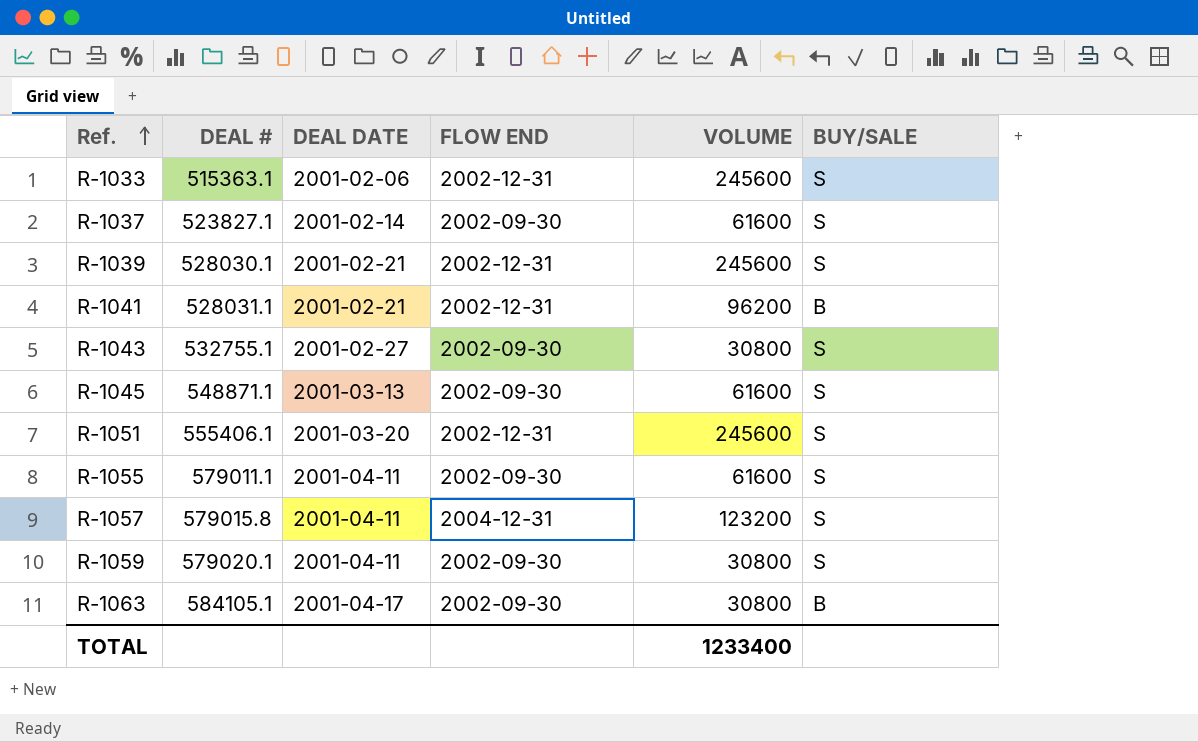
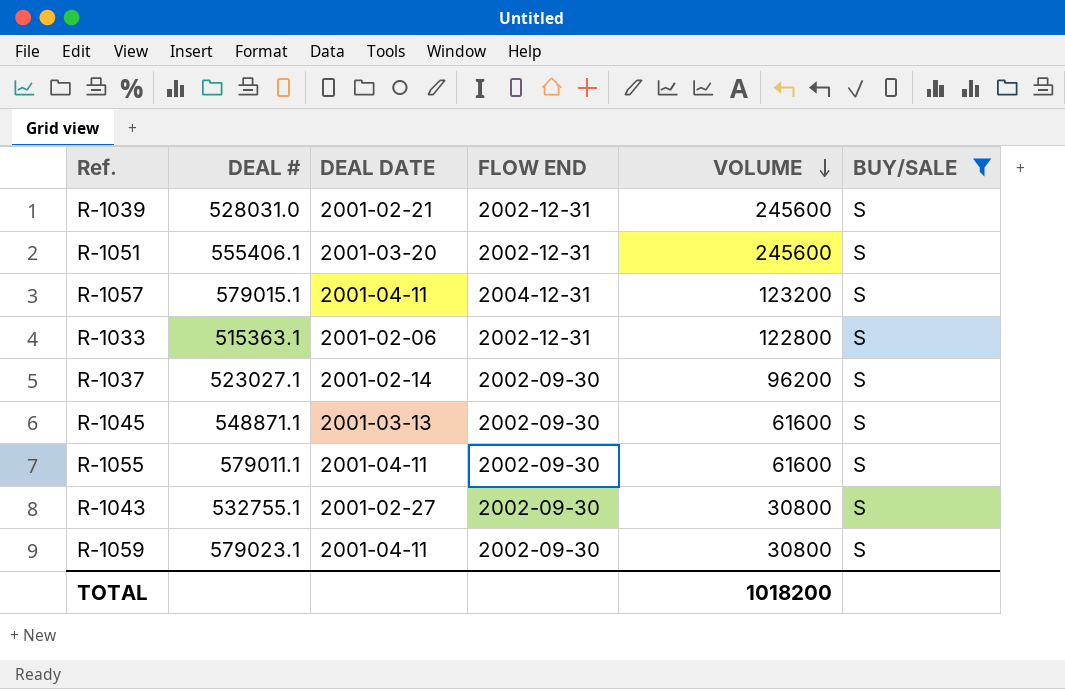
filter: none -> BUY/SALE = S
row order: Ref. ascending -> VOLUME descending
R-1039 | DEAL #: 528030.1 -> 528031.0
R-1057 | DEAL #: 579015.8 -> 579015.1
R-1033 | VOLUME: 245600 -> 122800
R-1037 | DEAL #: 523827.1 -> 523027.1
R-1037 | VOLUME: 61600 -> 96200
R-1059 | DEAL #: 579020.1 -> 579023.1
TOTAL | VOLUME: 1233400 -> 1018200

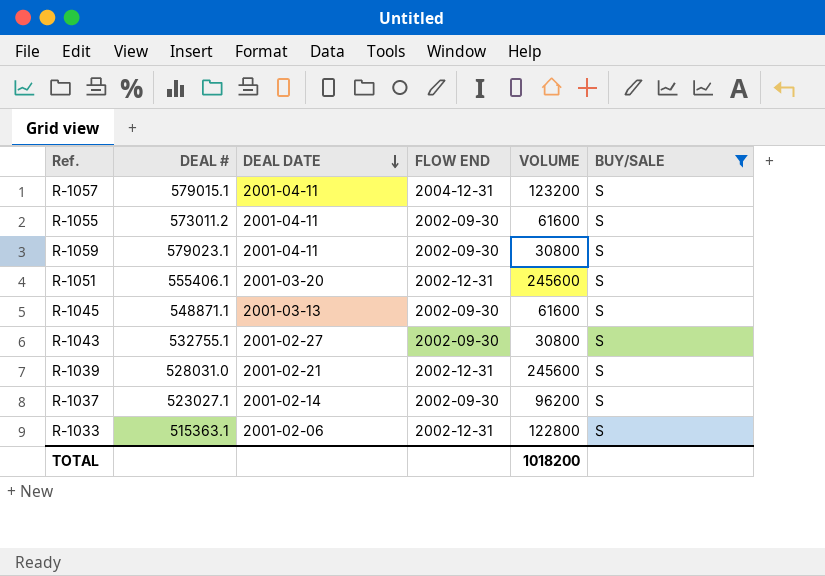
row order: VOLUME descending -> DEAL DATE descending
R-1055 | DEAL #: 579011.1 -> 573011.2

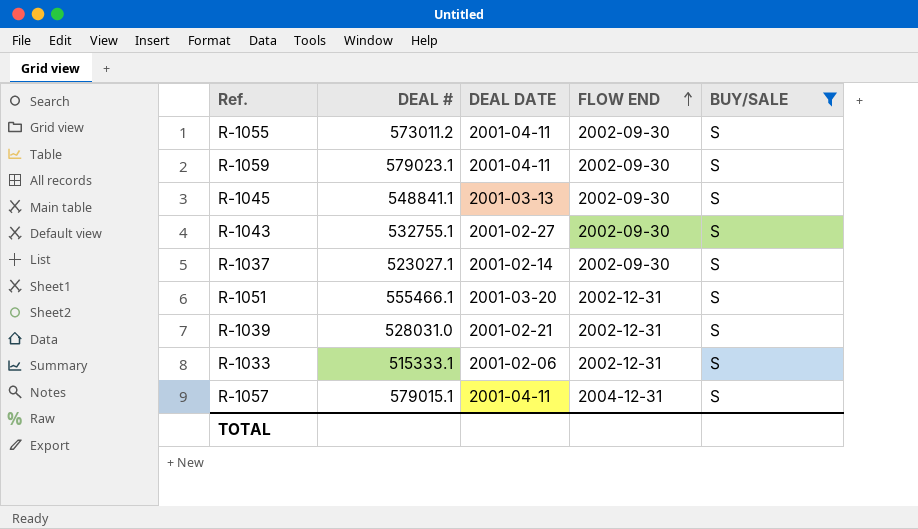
row order: DEAL DATE descending -> FLOW END ascending
column VOLUME | position: 5 -> none
R-1045 | DEAL #: 548871.1 -> 548841.1
R-1051 | DEAL #: 555406.1 -> 555466.1
R-1033 | DEAL #: 515363.1 -> 515333.1

